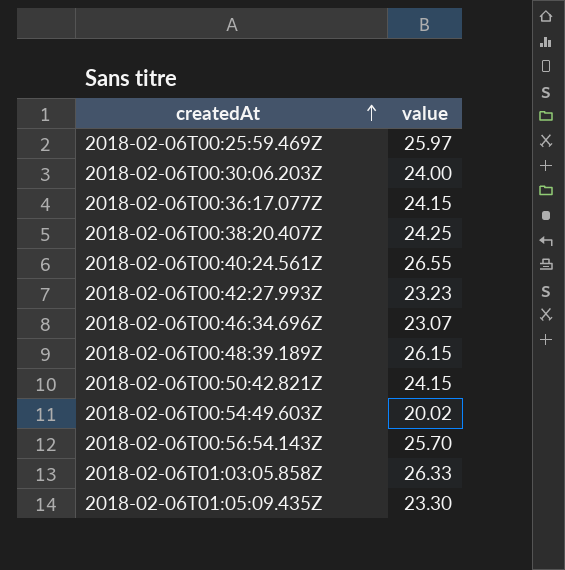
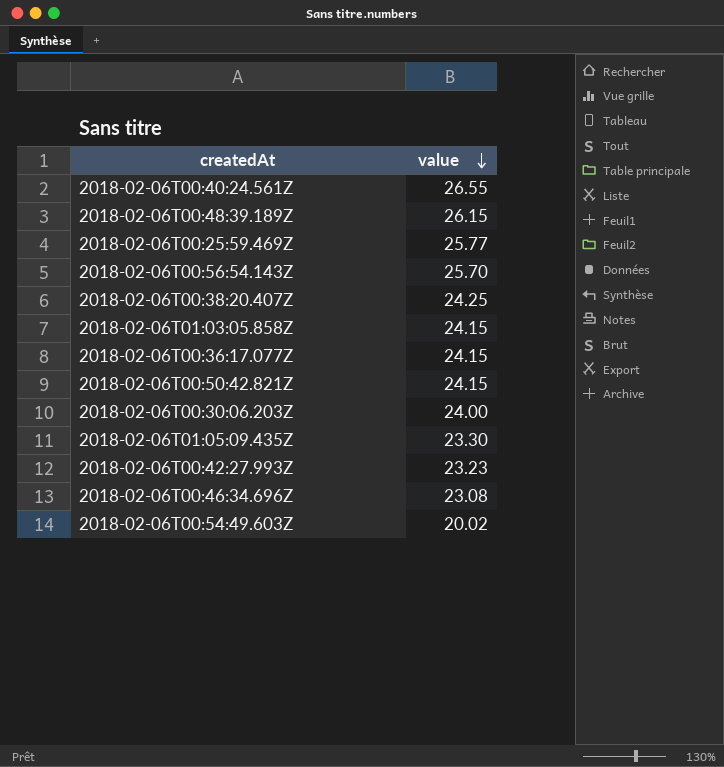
row order: createdAt ascending -> value descending
2018-02-06T00:25:59.469Z | value: 25.97 -> 25.77
2018-02-06T01:03:05.858Z | value: 26.33 -> 24.15
2018-02-06T00:46:34.696Z | value: 23.07 -> 23.08

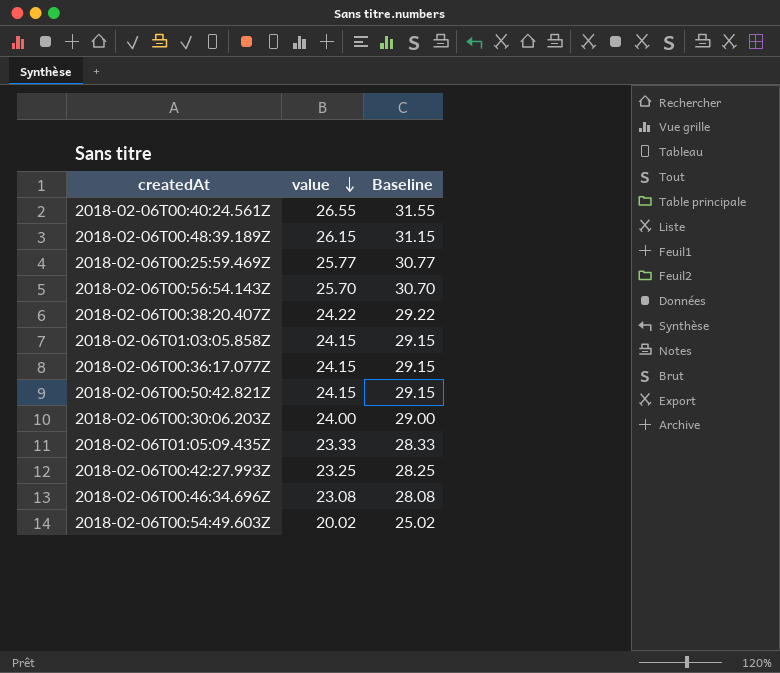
column Baseline | formula: none -> [value] + 5
2018-02-06T00:38:20.407Z | value: 24.25 -> 24.22
2018-02-06T01:05:09.435Z | value: 23.30 -> 23.33
2018-02-06T00:42:27.993Z | value: 23.23 -> 23.25

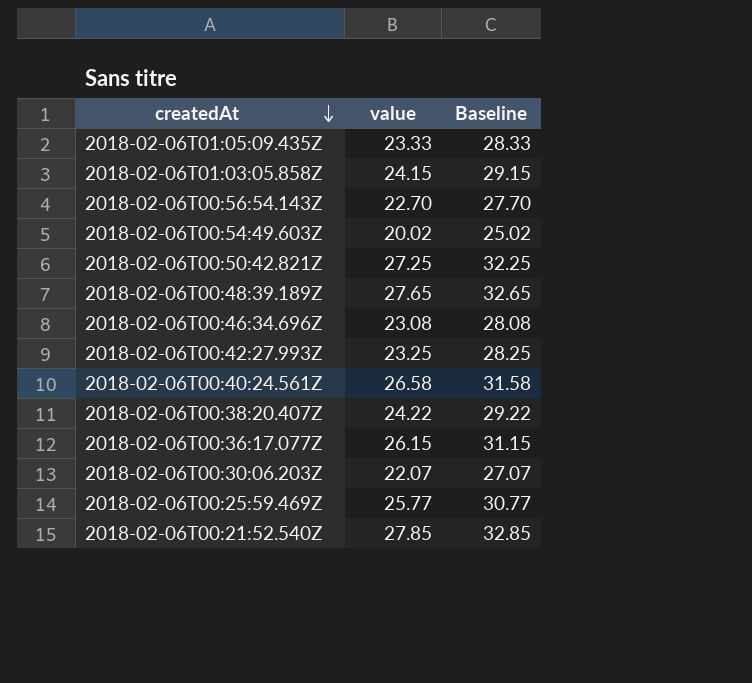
row order: value descending -> createdAt descending
2018-02-06T00:56:54.143Z | value: 25.70 -> 22.70
2018-02-06T00:56:54.143Z | Baseline: 30.70 -> 27.70
2018-02-06T00:50:42.821Z | value: 24.15 -> 27.25
2018-02-06T00:50:42.821Z | Baseline: 29.15 -> 32.25
2018-02-06T00:48:39.189Z | value: 26.15 -> 27.65
2018-02-06T00:48:39.189Z | Baseline: 31.15 -> 32.65
2018-02-06T00:40:24.561Z | value: 26.55 -> 26.58
2018-02-06T00:40:24.561Z | Baseline: 31.55 -> 31.58
2018-02-06T00:36:17.077Z | value: 24.15 -> 26.15
2018-02-06T00:36:17.077Z | Baseline: 29.15 -> 31.15
2018-02-06T00:30:06.203Z | value: 24.00 -> 22.07
2018-02-06T00:30:06.203Z | Baseline: 29.00 -> 27.07
row 2018-02-06T00:21:52.540Z: none -> 27.85 | 32.85

